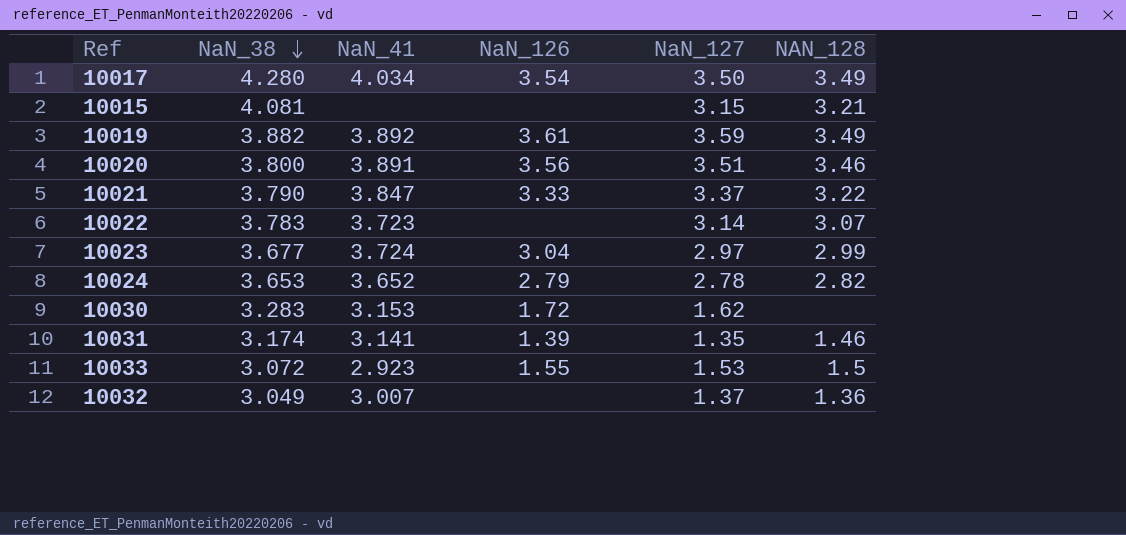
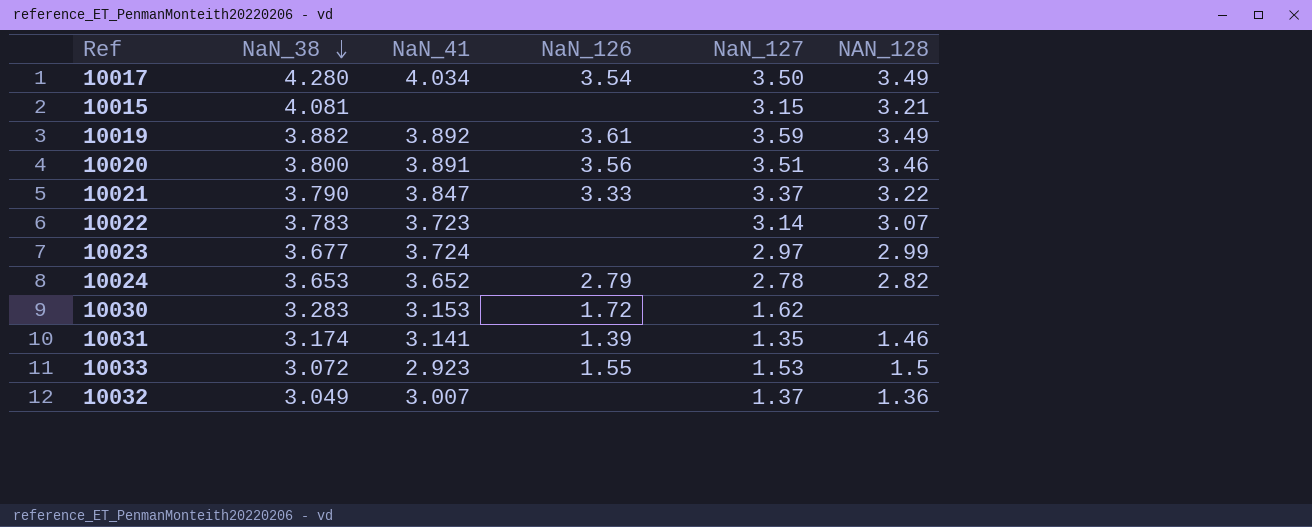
10023 | NaN_126: 3.04 -> none

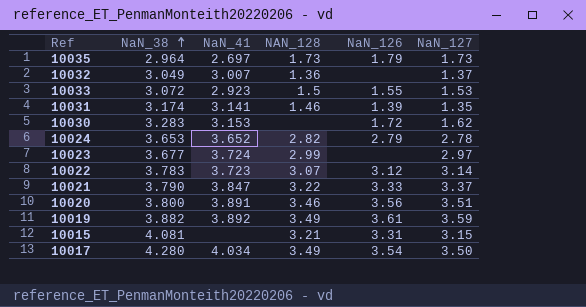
row order: NaN_38 descending -> NaN_38 ascending
column NAN_128 | position: 6 -> 4
row 10035: none -> 2.964 | 2.697 | 1.73 | 1.79 | 1.73
10022 | NaN_126: none -> 3.12
10015 | NaN_126: none -> 3.31

